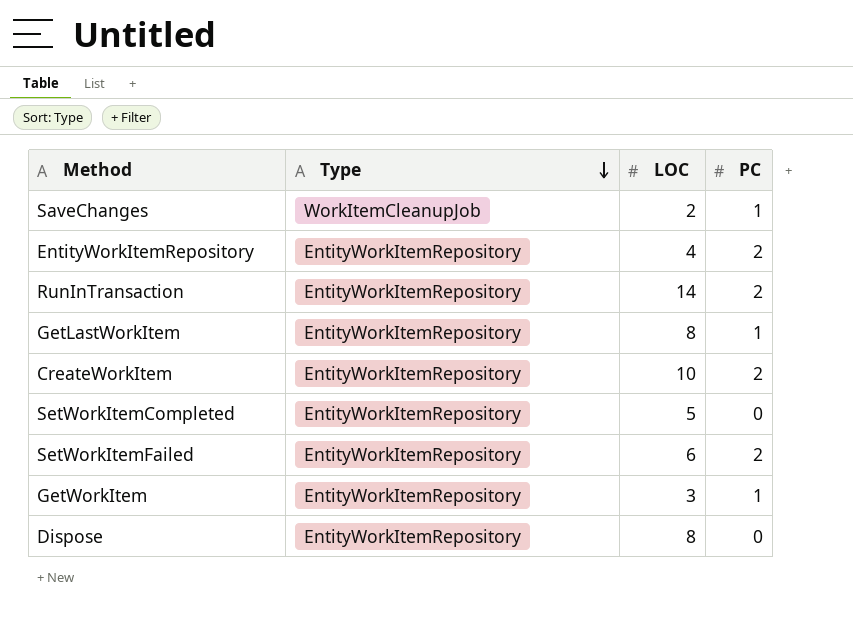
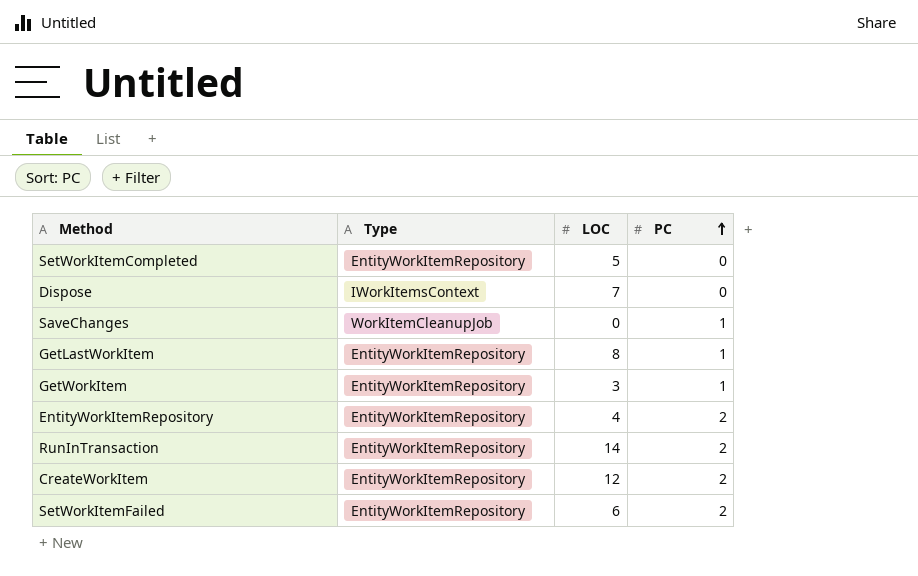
row order: Type descending -> PC ascending
Dispose | Type: EntityWorkItemRepository -> IWorkItemsContext
Dispose | LOC: 8 -> 7
SaveChanges | LOC: 2 -> 0
CreateWorkItem | LOC: 10 -> 12

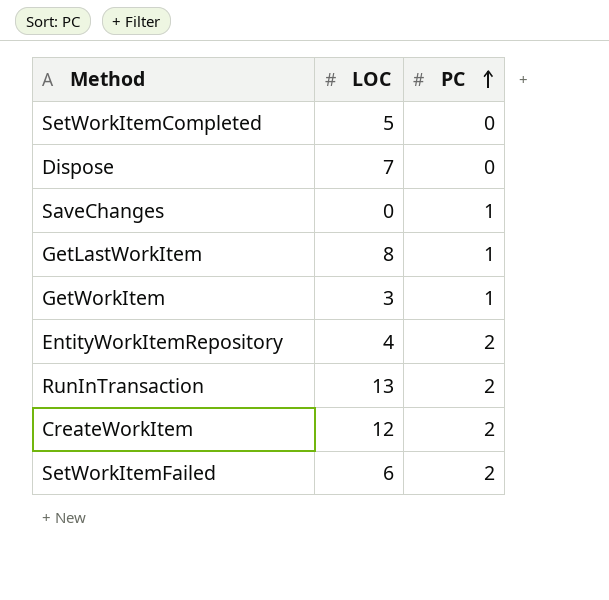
column Type | position: 2 -> none
RunInTransaction | LOC: 14 -> 13

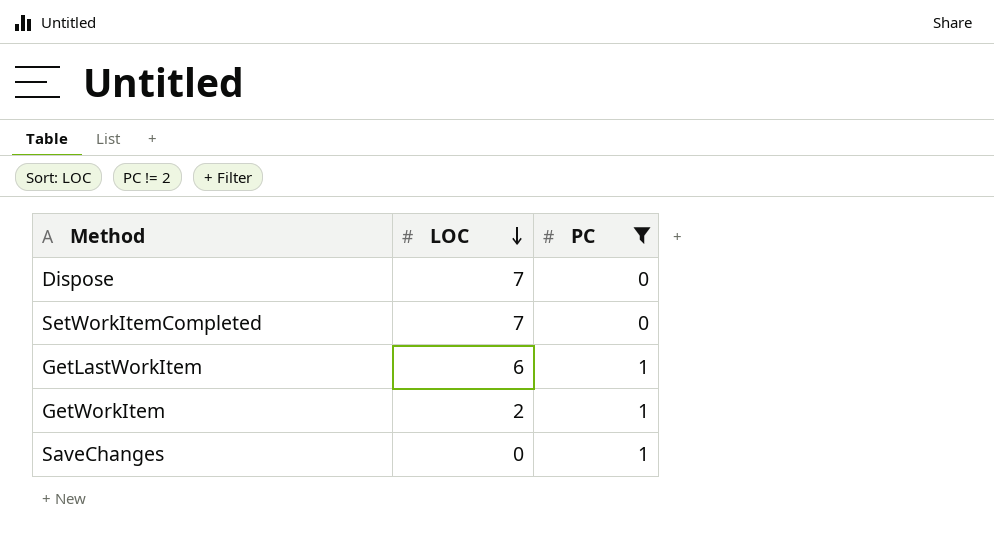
filter: none -> PC != 2
row order: PC ascending -> LOC descending
SetWorkItemCompleted | LOC: 5 -> 7
GetLastWorkItem | LOC: 8 -> 6
GetWorkItem | LOC: 3 -> 2

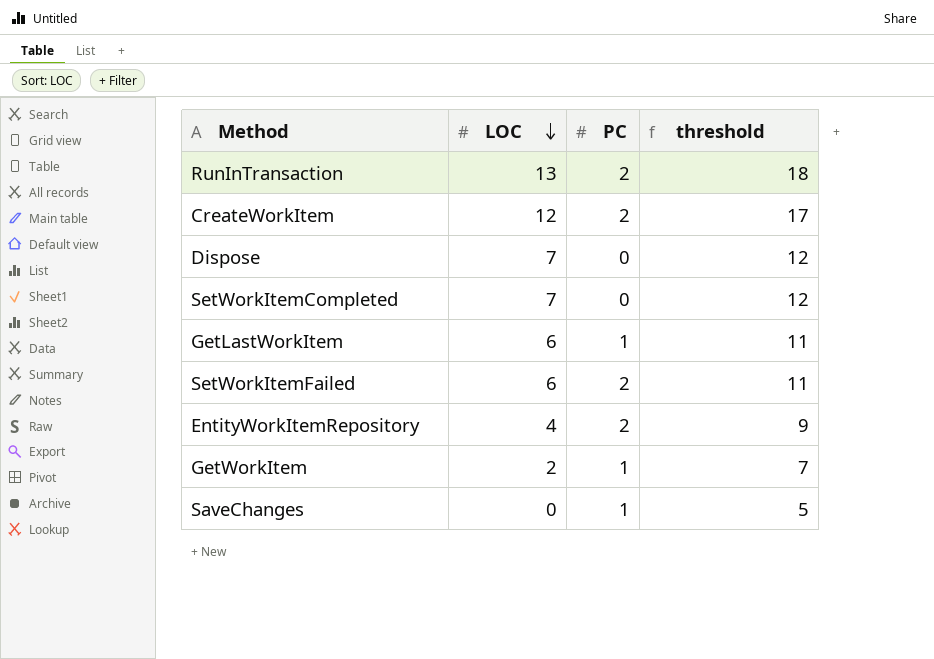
filter: PC != 2 -> none
column threshold | formula: none -> [LOC] + 5

